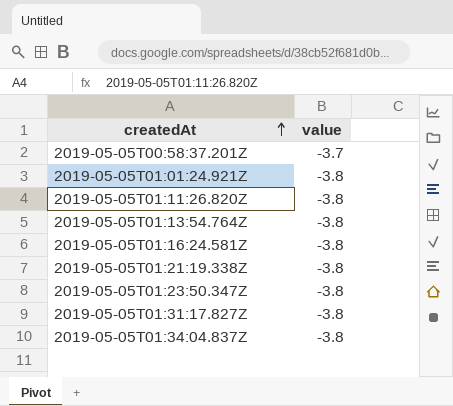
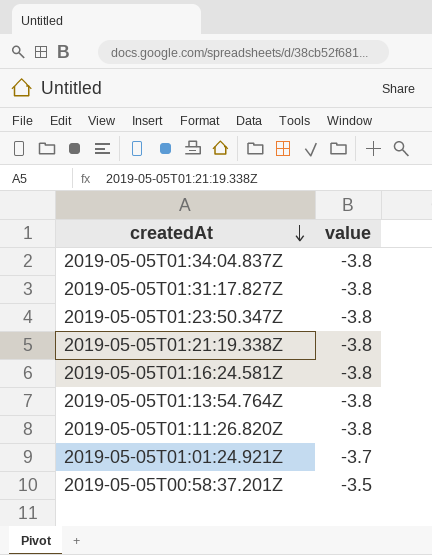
row order: createdAt ascending -> createdAt descending
2019-05-05T01:01:24.921Z | value: -3.8 -> -3.7
2019-05-05T00:58:37.201Z | value: -3.7 -> -3.5

